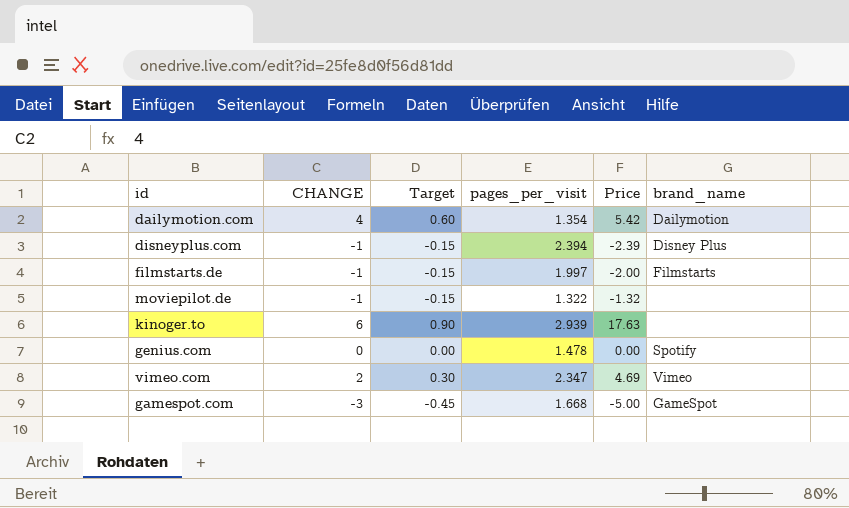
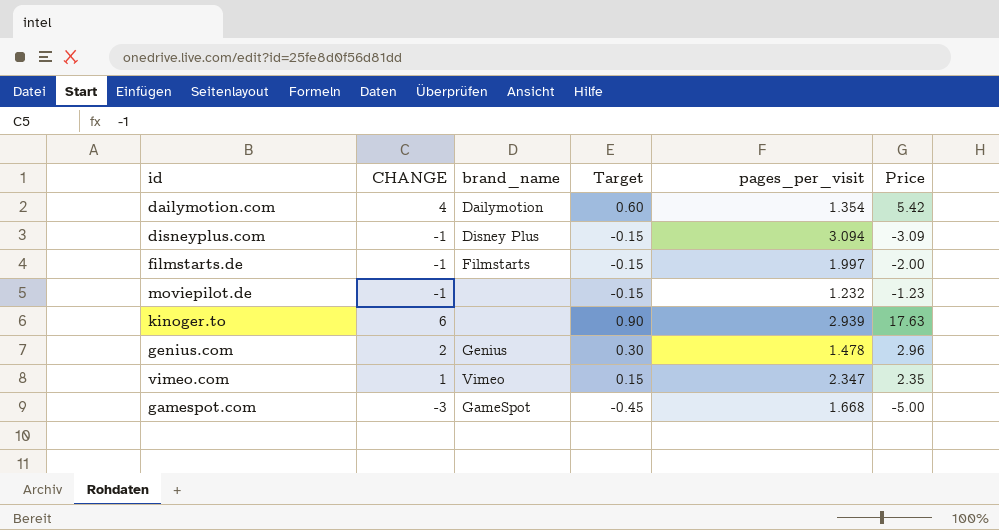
column brand_name | position: 6 -> 3
disneyplus.com | pages_per_visit: 2.394 -> 3.094
disneyplus.com | Price: -2.39 -> -3.09
moviepilot.de | pages_per_visit: 1.322 -> 1.232
moviepilot.de | Price: -1.32 -> -1.23
genius.com | CHANGE: 0 -> 2
genius.com | brand_name: Spotify -> Genius
genius.com | Target: 0.00 -> 0.30
genius.com | Price: 0.00 -> 2.96
vimeo.com | CHANGE: 2 -> 1
vimeo.com | Target: 0.30 -> 0.15
vimeo.com | Price: 4.69 -> 2.35

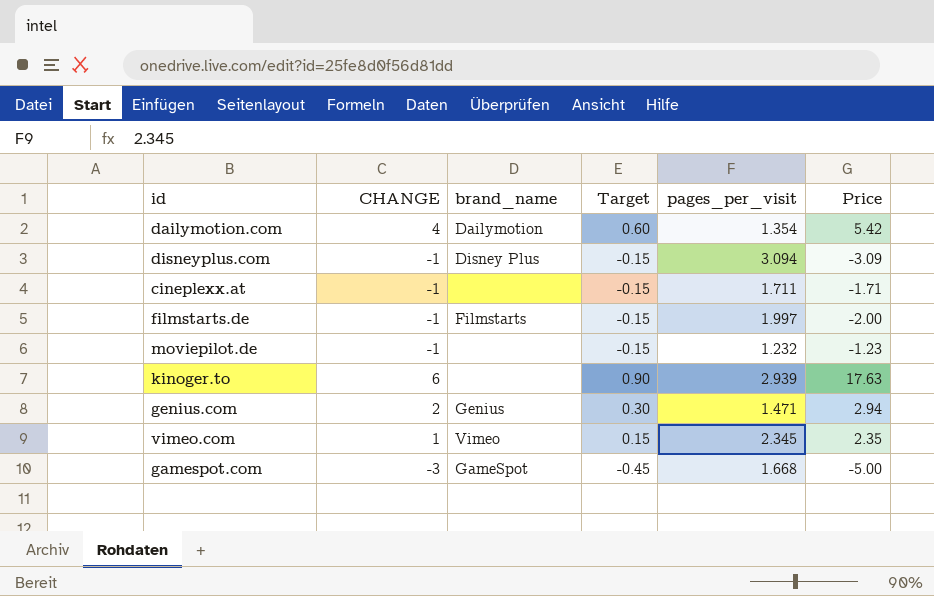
row cineplexx.at: none -> -1 | none | -0.15 | 1.711 | -1.71
genius.com | pages_per_visit: 1.478 -> 1.471
genius.com | Price: 2.96 -> 2.94
vimeo.com | pages_per_visit: 2.347 -> 2.345

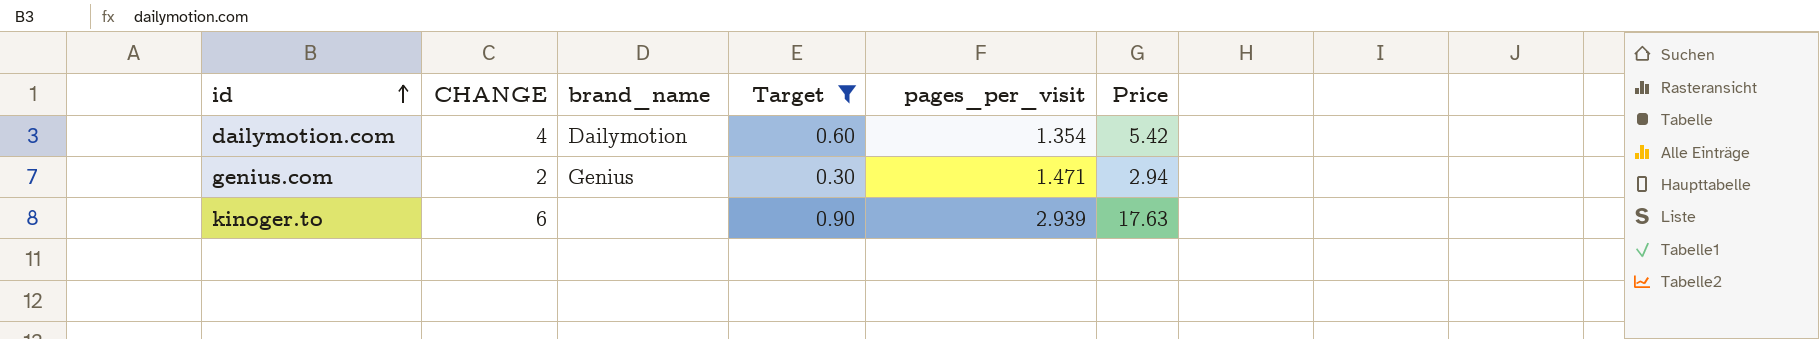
filter: none -> Target >= 0.30
row order: none -> id ascending

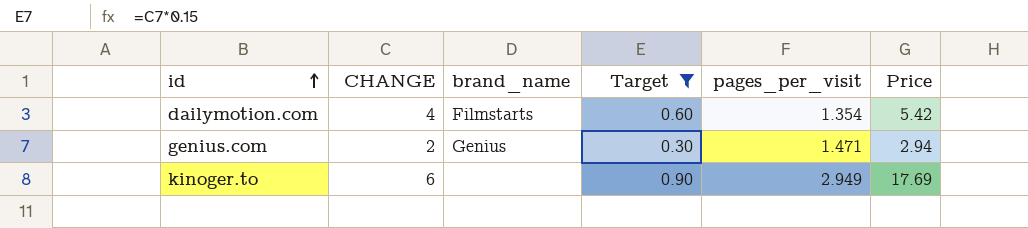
dailymotion.com | brand_name: Dailymotion -> Filmstarts
kinoger.to | pages_per_visit: 2.939 -> 2.949
kinoger.to | Price: 17.63 -> 17.69

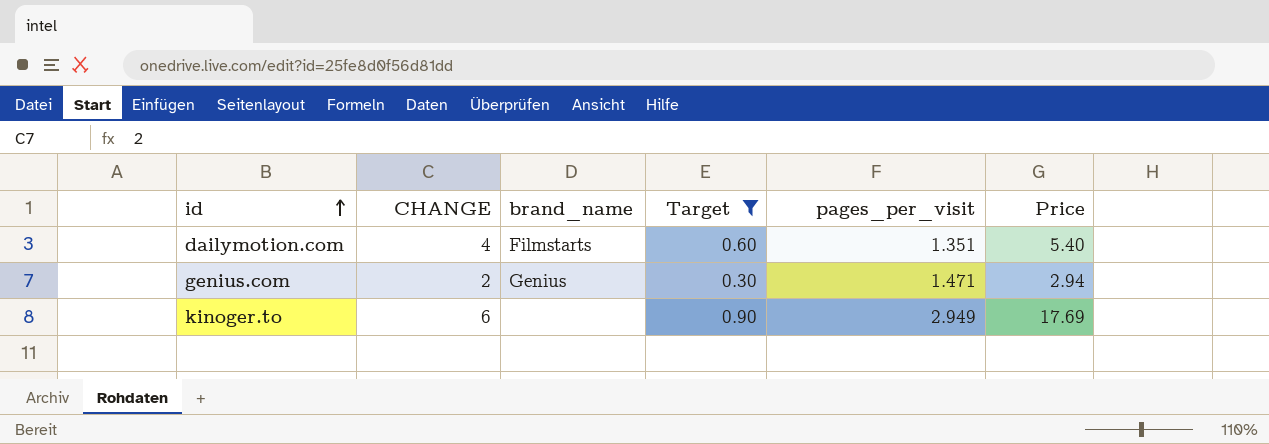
dailymotion.com | pages_per_visit: 1.354 -> 1.351
dailymotion.com | Price: 5.42 -> 5.40

